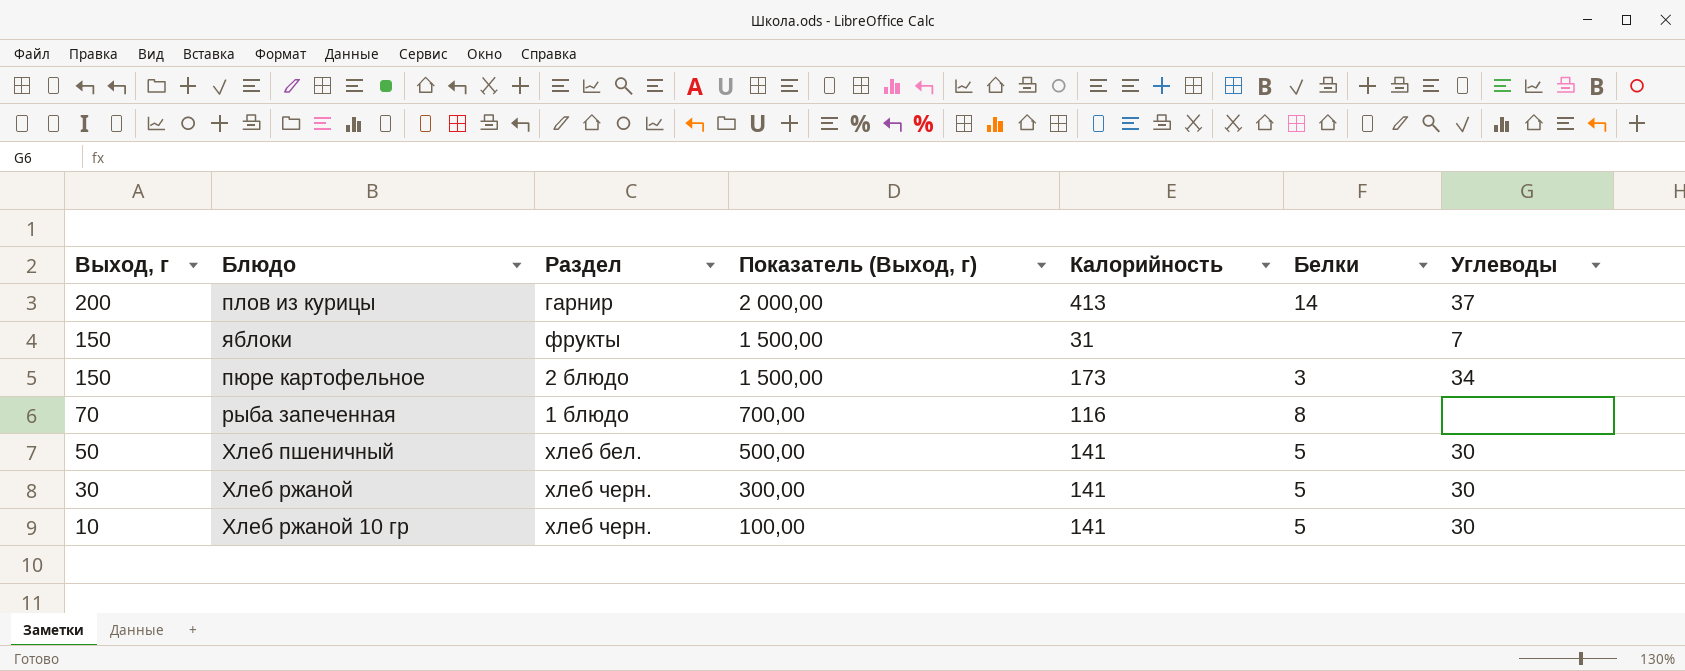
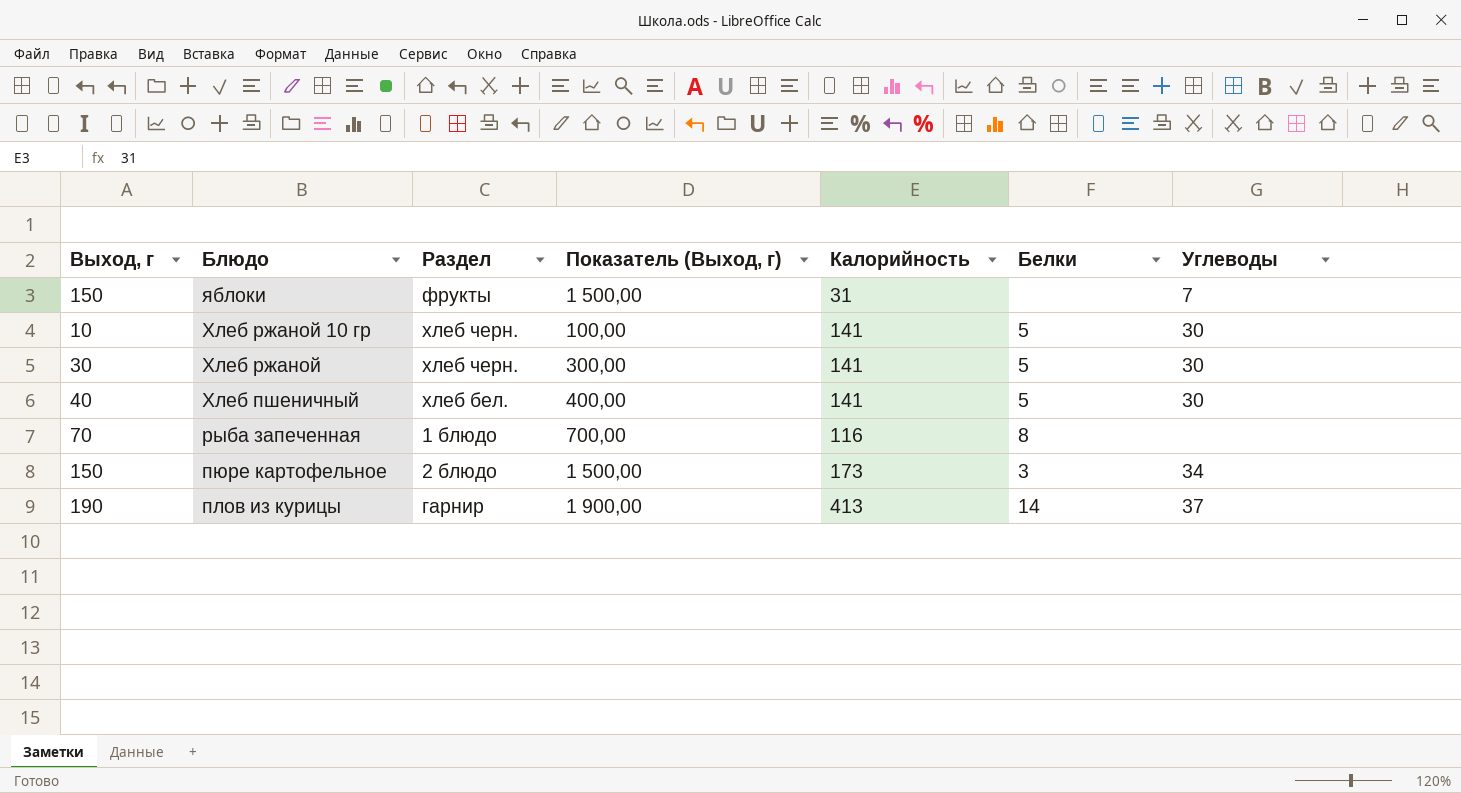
row order: Выход, г descending -> Блюдо descending
Хлеб пшеничный | Выход, г: 50 -> 40
Хлеб пшеничный | Показатель (Выход, г): 500,00 -> 400,00
плов из курицы | Выход, г: 200 -> 190
плов из курицы | Показатель (Выход, г): 2 000,00 -> 1 900,00

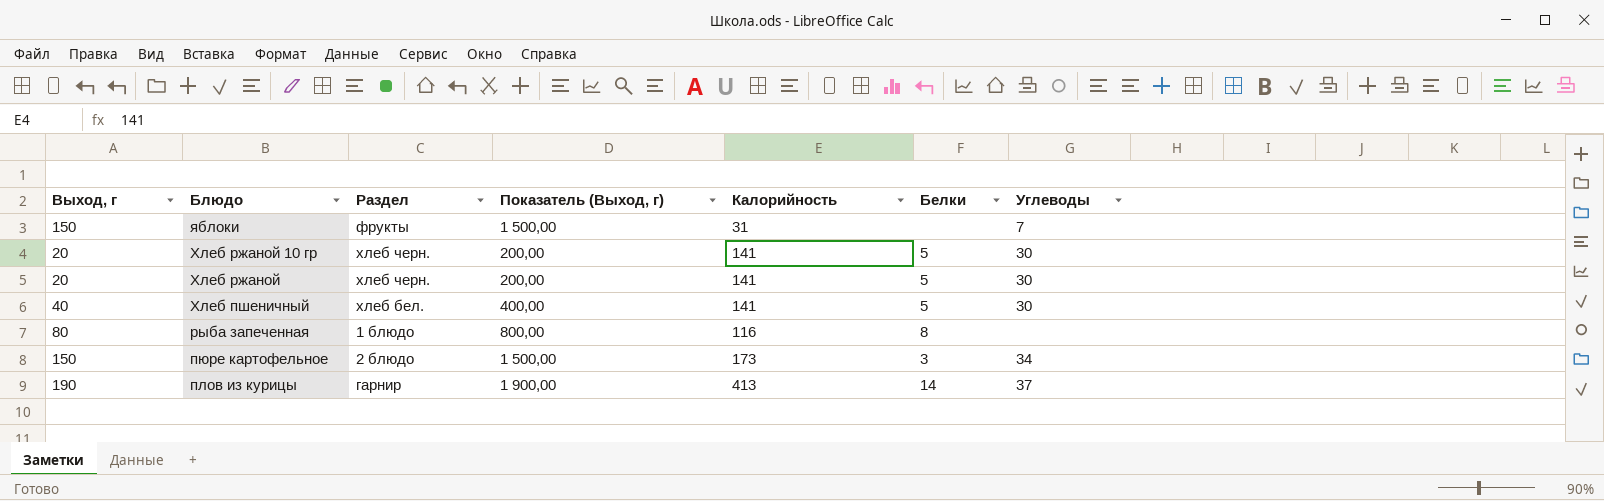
Хлеб ржаной 10 гр | Выход, г: 10 -> 20
Хлеб ржаной 10 гр | Показатель (Выход, г): 100,00 -> 200,00
Хлеб ржаной | Выход, г: 30 -> 20
Хлеб ржаной | Показатель (Выход, г): 300,00 -> 200,00
рыба запеченная | Выход, г: 70 -> 80
рыба запеченная | Показатель (Выход, г): 700,00 -> 800,00

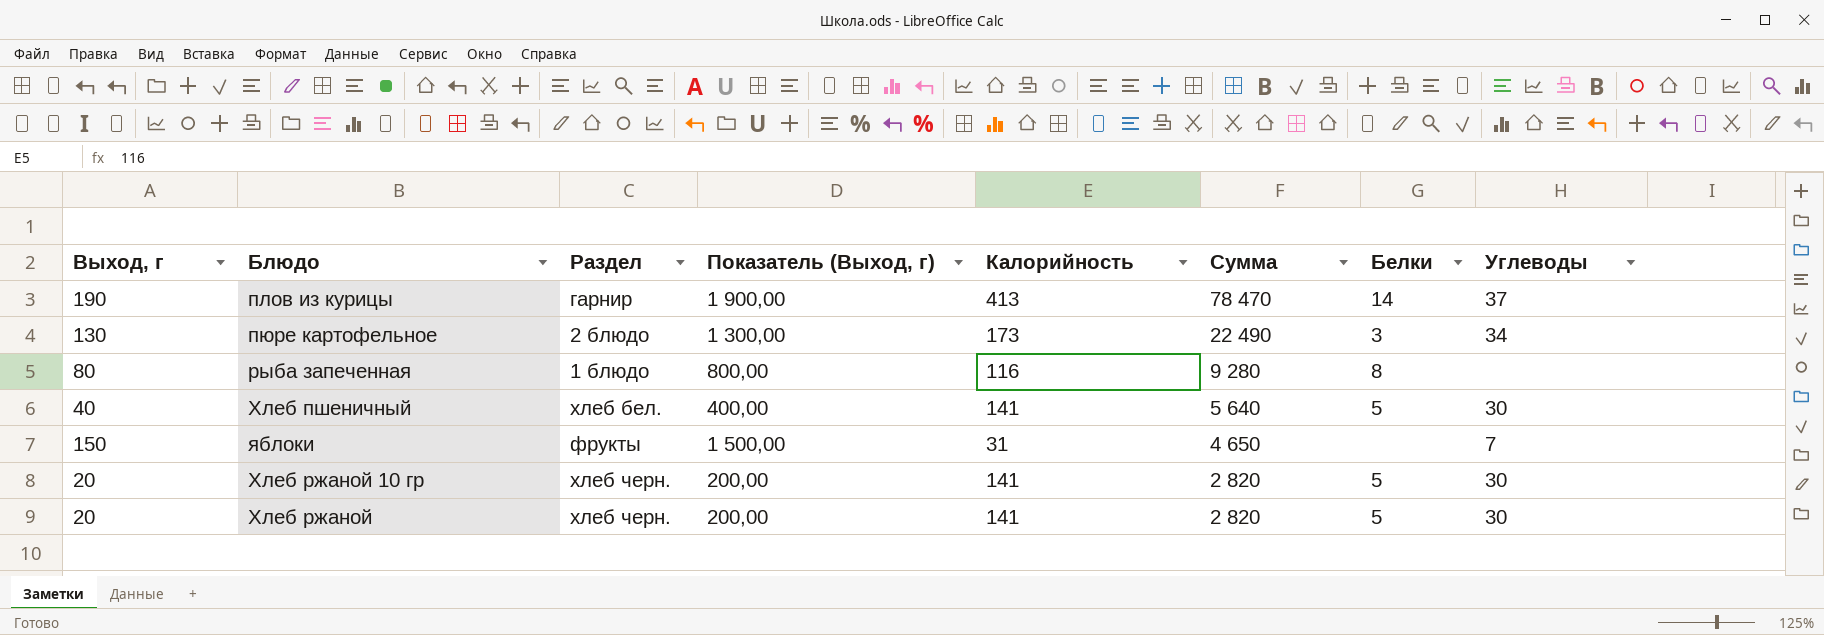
row order: Блюдо descending -> Сумма descending
column Сумма | formula: none -> [Выход, г] * [Калорийность]
пюре картофельное | Выход, г: 150 -> 130
пюре картофельное | Показатель (Выход, г): 1 500,00 -> 1 300,00

